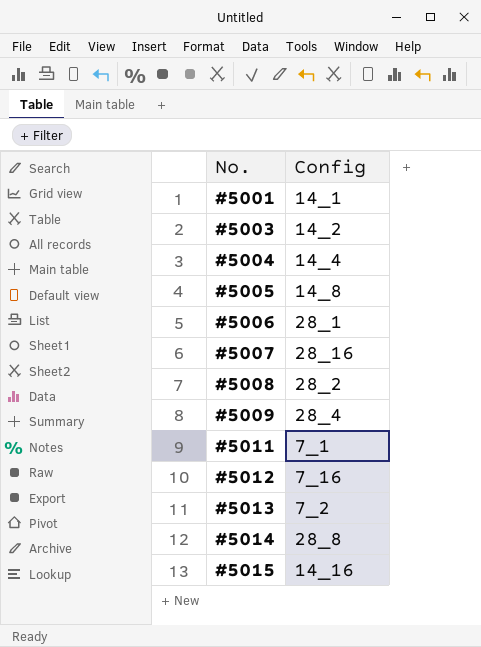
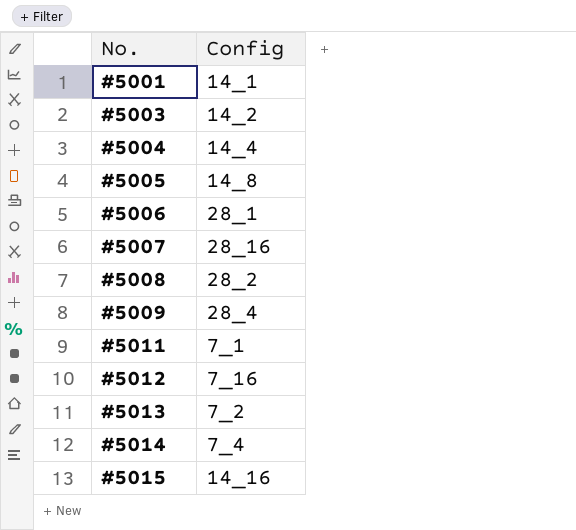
#5014 | Config: 28_8 -> 7_4

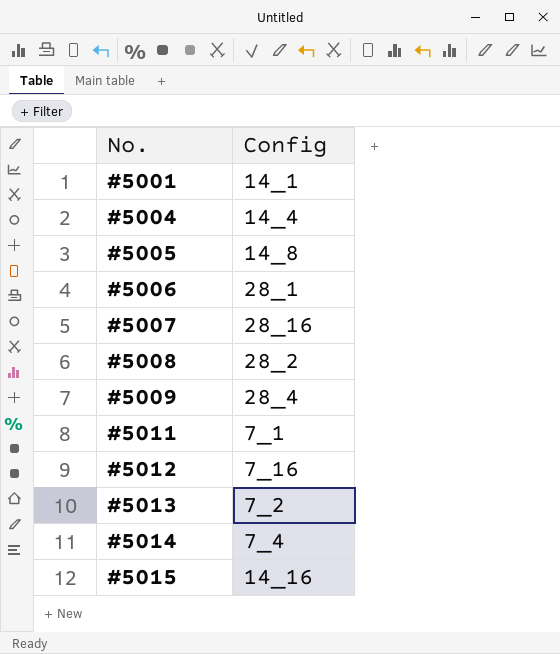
row #5003: 14_2 -> none

